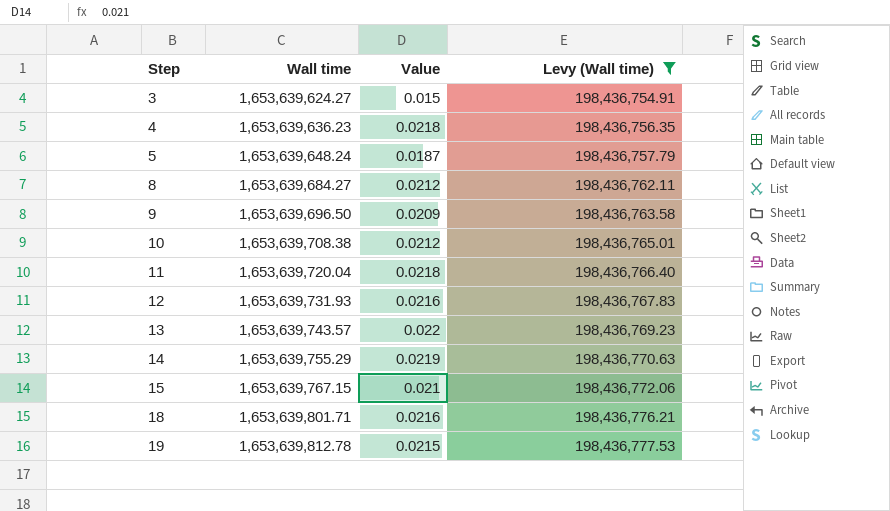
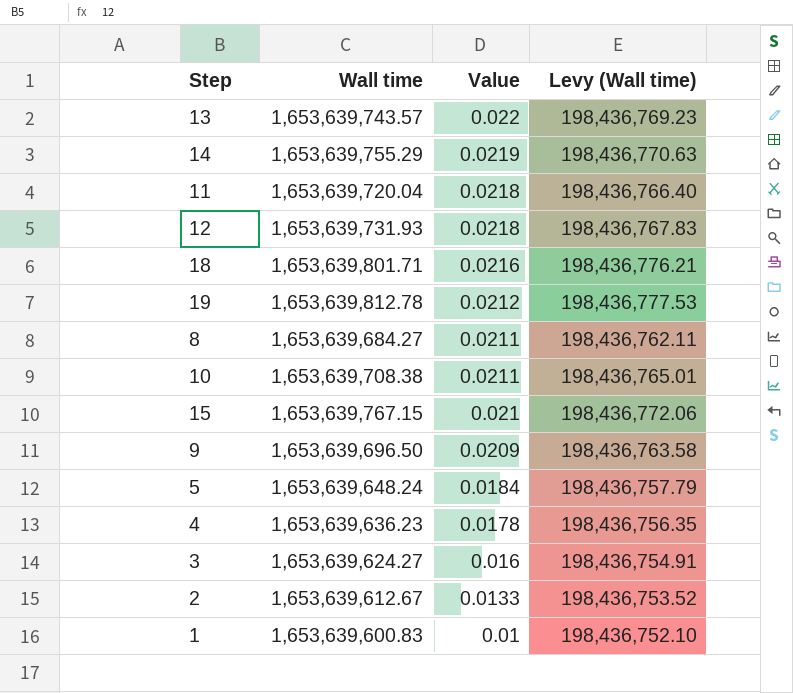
filter: Levy (Wall time) >= 198,436,754.91 -> none
row order: Step ascending -> Value descending
12 | Value: 0.0216 -> 0.0218
19 | Value: 0.0215 -> 0.0212
8 | Value: 0.0212 -> 0.0211
10 | Value: 0.0212 -> 0.0211
5 | Value: 0.0187 -> 0.0184
4 | Value: 0.0218 -> 0.0178
3 | Value: 0.015 -> 0.016

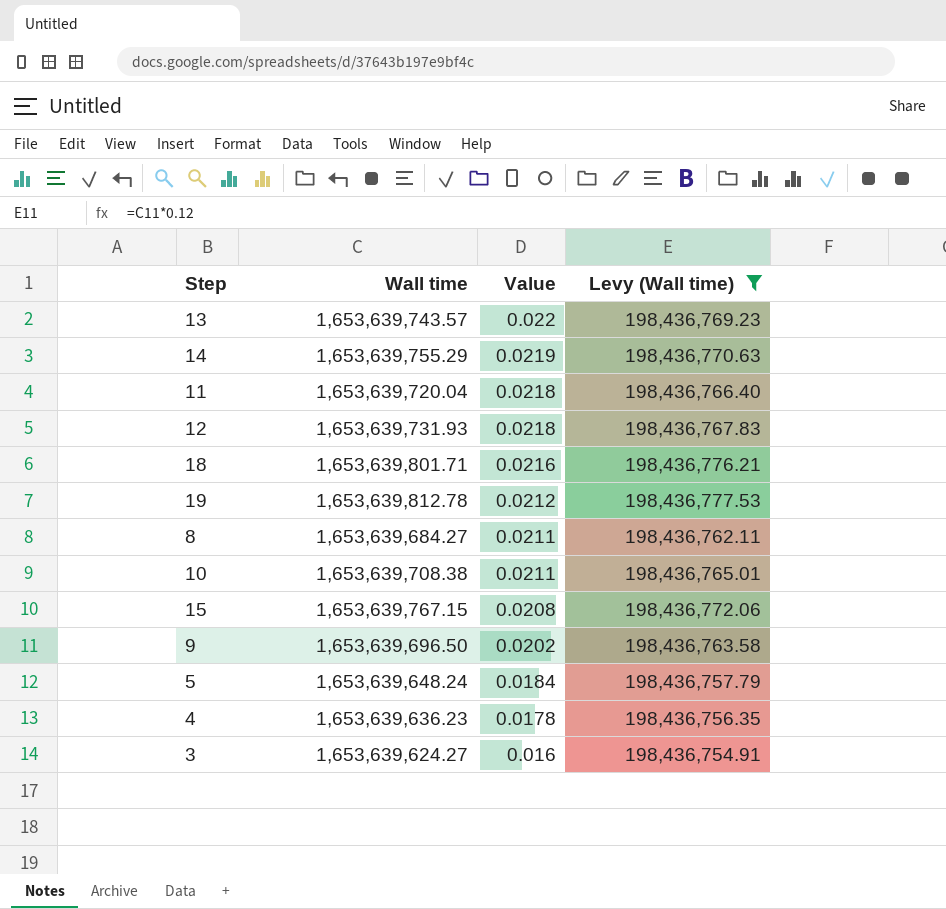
filter: none -> Levy (Wall time) >= 198,436,754.91
15 | Value: 0.021 -> 0.0208
9 | Value: 0.0209 -> 0.0202

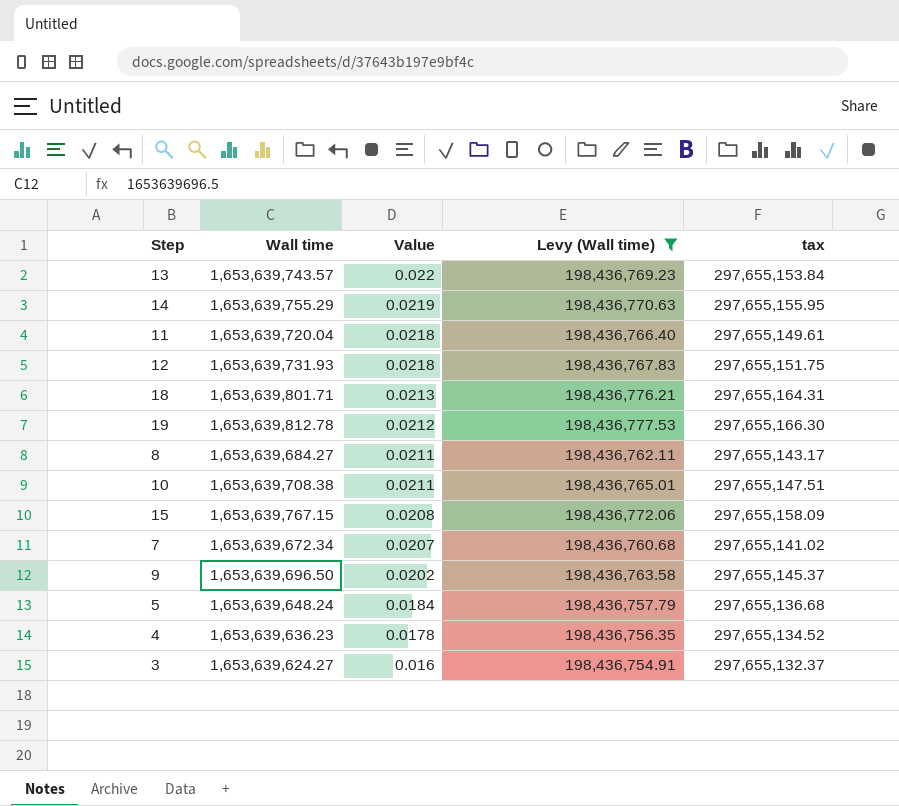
column tax | formula: none -> [Wall time] * 0.18
18 | Value: 0.0216 -> 0.0213
row 7: none -> 1,653,639,672.34 | 0.0207 | 198,436,760.68 | 297,655,141.02

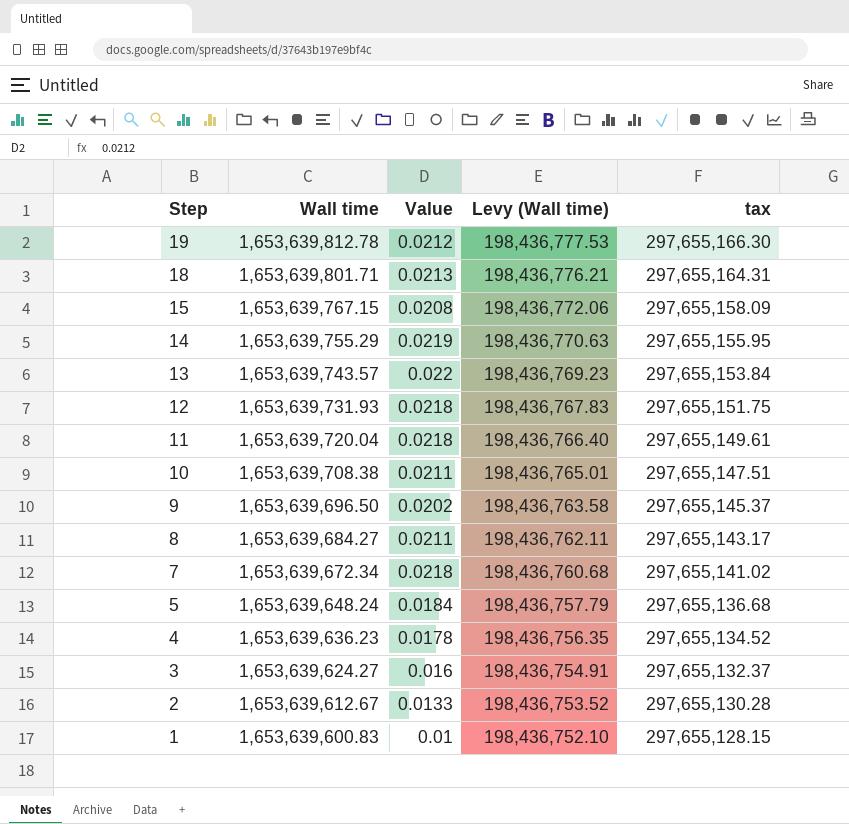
filter: Levy (Wall time) >= 198,436,754.91 -> none
row order: Value descending -> Step descending
7 | Value: 0.0207 -> 0.0218

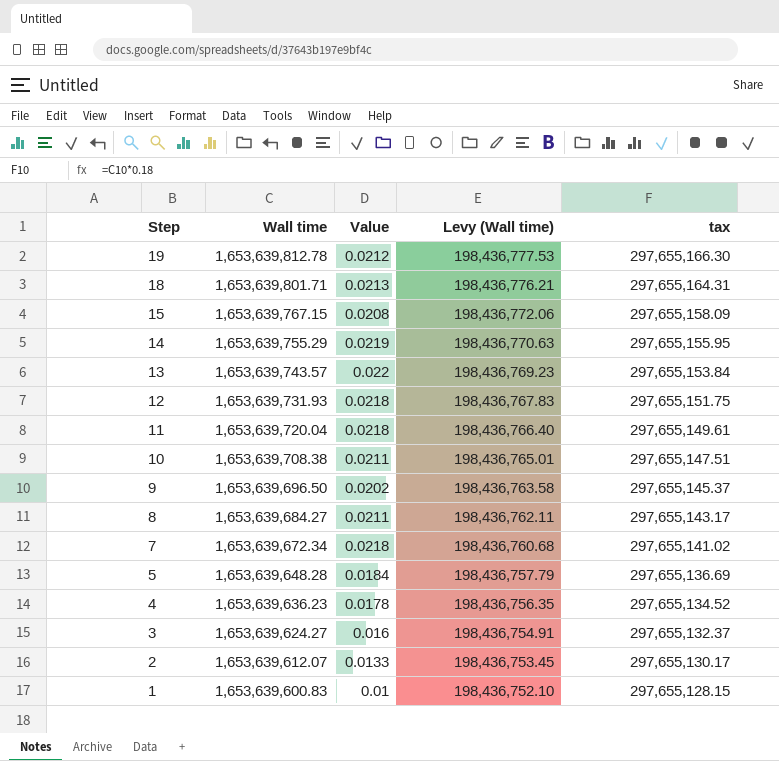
5 | Wall time: 1,653,639,648.24 -> 1,653,639,648.28
5 | tax: 297,655,136.68 -> 297,655,136.69
2 | Wall time: 1,653,639,612.67 -> 1,653,639,612.07
2 | Levy (Wall time): 198,436,753.52 -> 198,436,753.45
2 | tax: 297,655,130.28 -> 297,655,130.17

